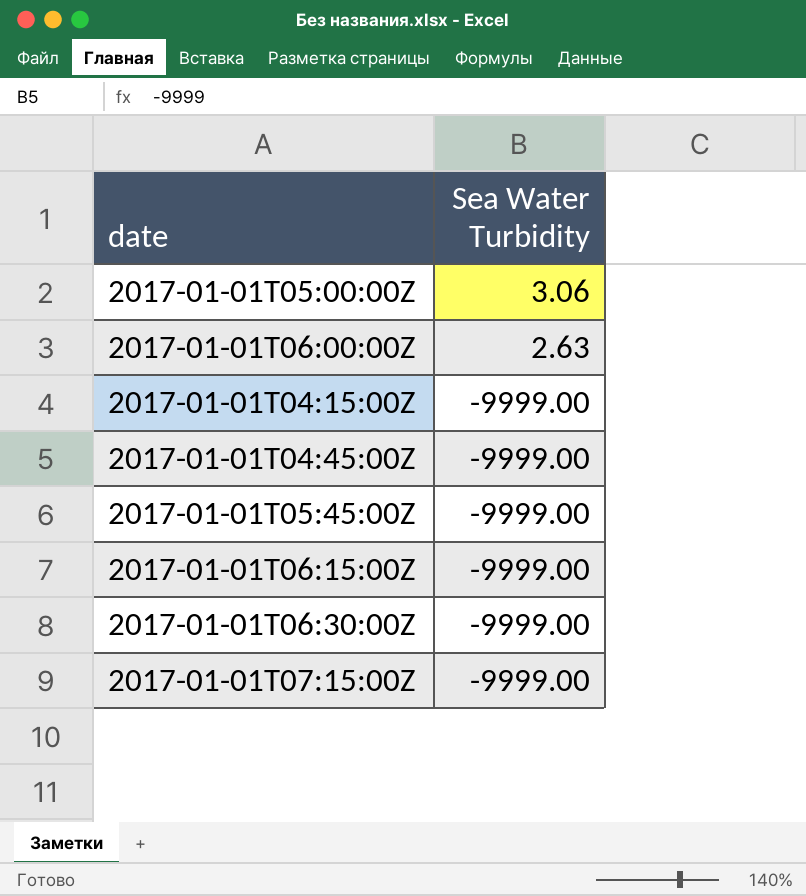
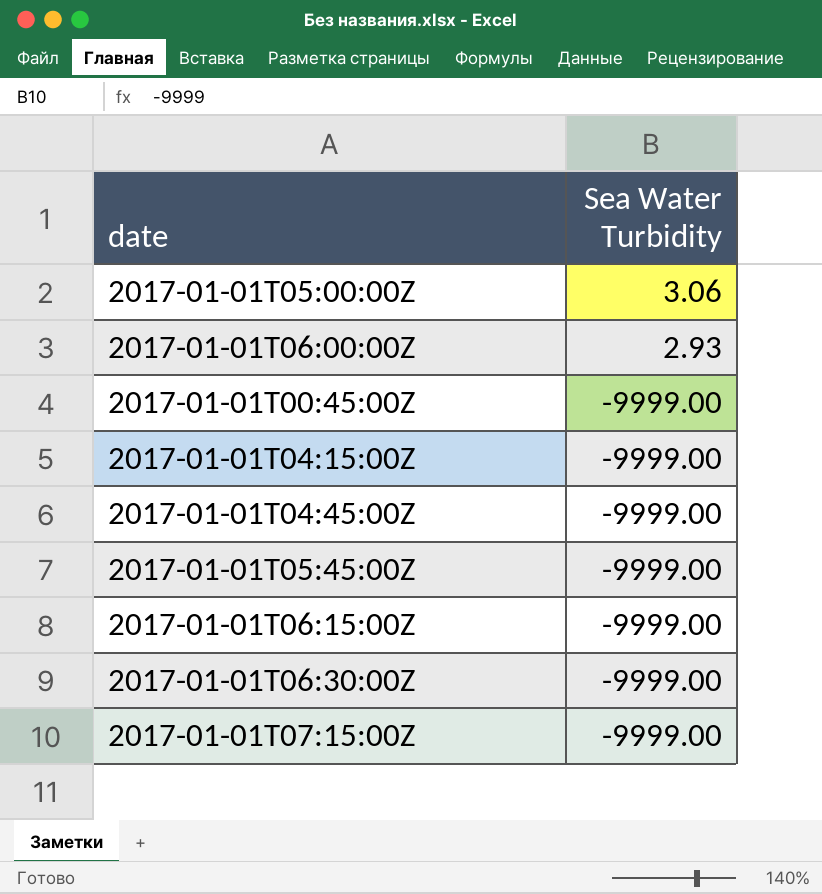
2017-01-01T06:00:00Z | Sea Water Turbidity: 2.63 -> 2.93
row 2017-01-01T00:45:00Z: none -> -9999.00

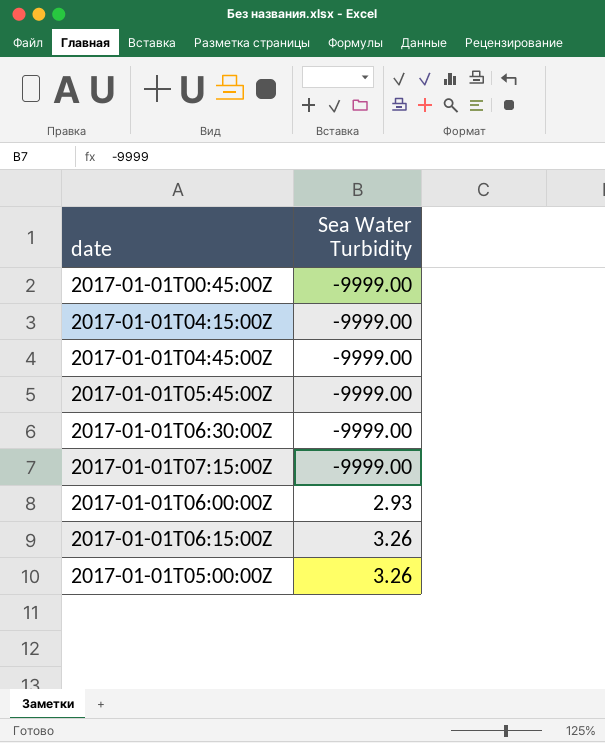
row order: Sea Water Turbidity descending -> Sea Water Turbidity ascending
2017-01-01T06:15:00Z | Sea Water Turbidity: -9999.00 -> 3.26
2017-01-01T05:00:00Z | Sea Water Turbidity: 3.06 -> 3.26

